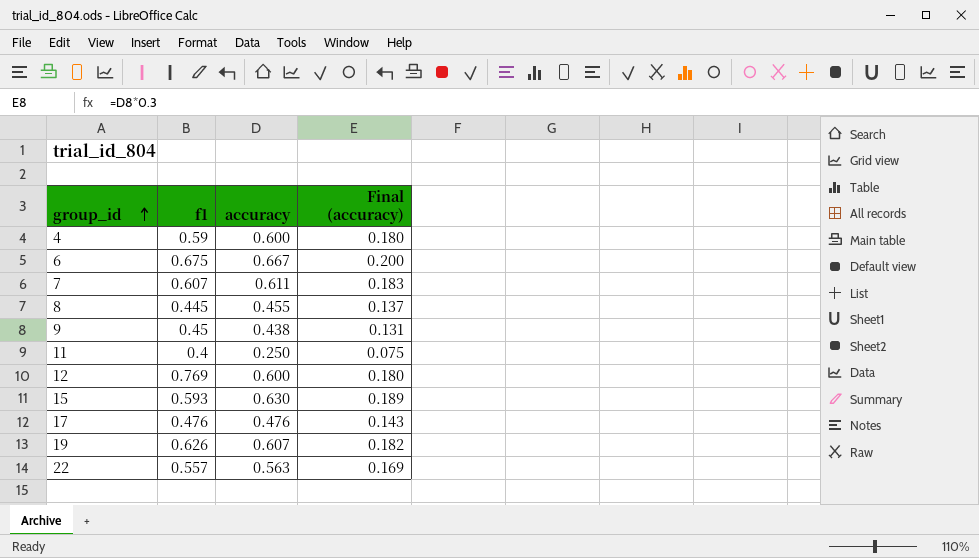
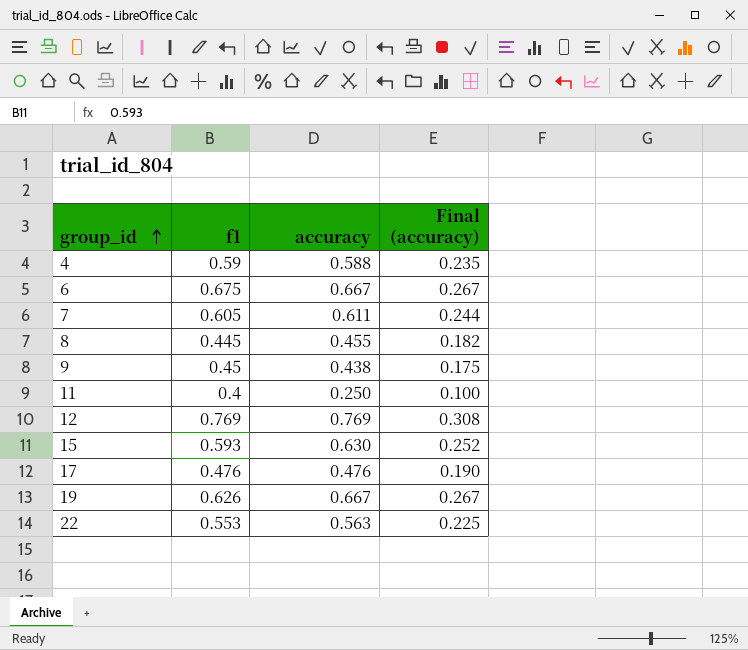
column Final (accuracy) | formula: [accuracy] * 0.3 -> [accuracy] * 0.4
4 | accuracy: 0.600 -> 0.588
7 | f1: 0.607 -> 0.605
12 | accuracy: 0.600 -> 0.769
19 | accuracy: 0.607 -> 0.667
22 | f1: 0.557 -> 0.553

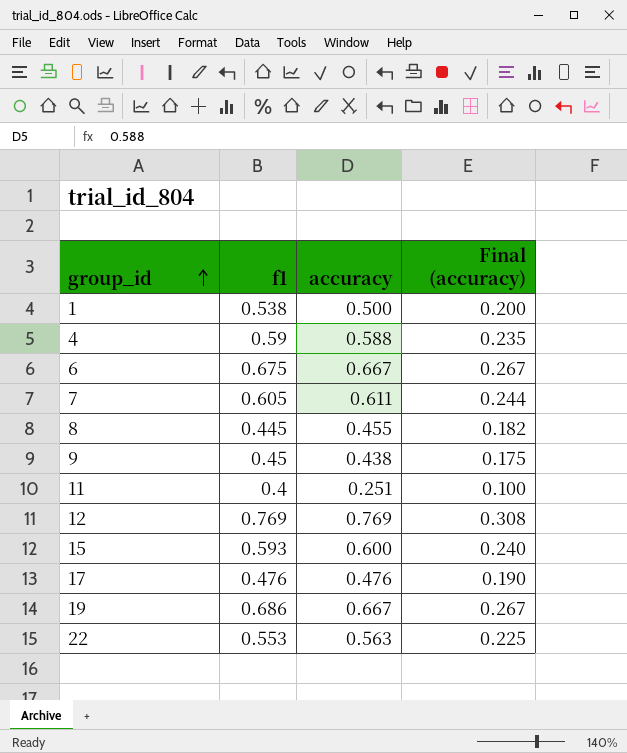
row 1: none -> 0.538 | 0.500 | 0.200
11 | accuracy: 0.250 -> 0.251
15 | accuracy: 0.630 -> 0.600
15 | Final (accuracy): 0.252 -> 0.240
19 | f1: 0.626 -> 0.686

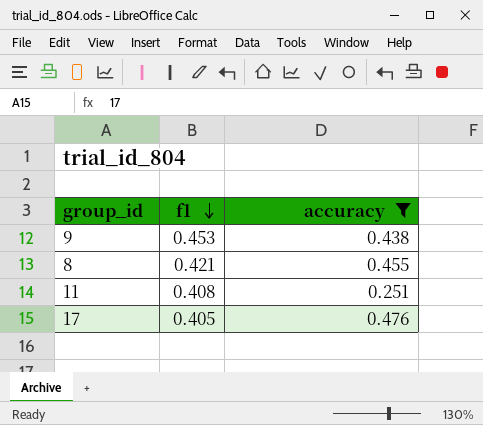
filter: none -> accuracy <= 0.476
row order: group_id ascending -> f1 descending
column Final (accuracy) | formula: [accuracy] * 0.4 -> none
9 | f1: 0.45 -> 0.453
8 | f1: 0.445 -> 0.421
11 | f1: 0.4 -> 0.408
17 | f1: 0.476 -> 0.405

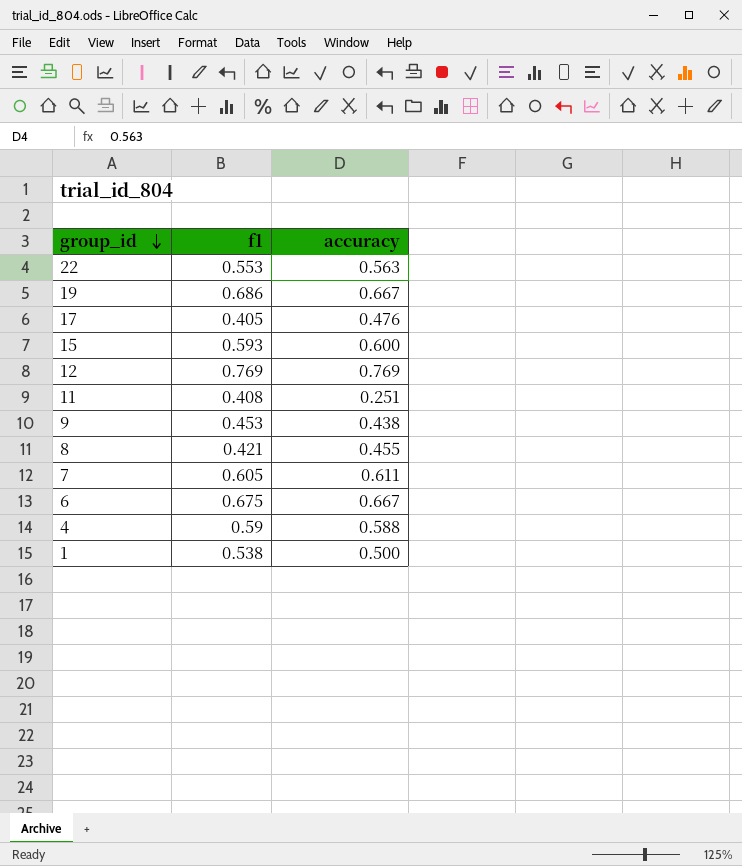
filter: accuracy <= 0.476 -> none
row order: f1 descending -> group_id descending

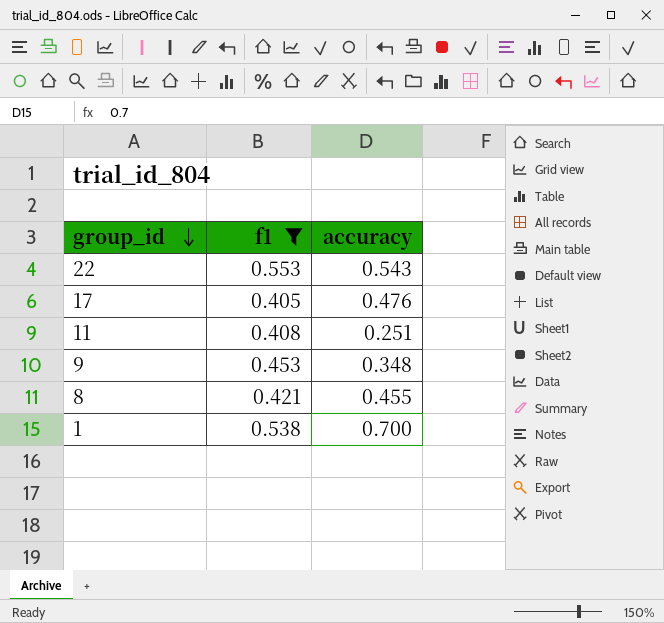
filter: none -> f1 <= 0.553
22 | accuracy: 0.563 -> 0.543
9 | accuracy: 0.438 -> 0.348
1 | accuracy: 0.500 -> 0.700

